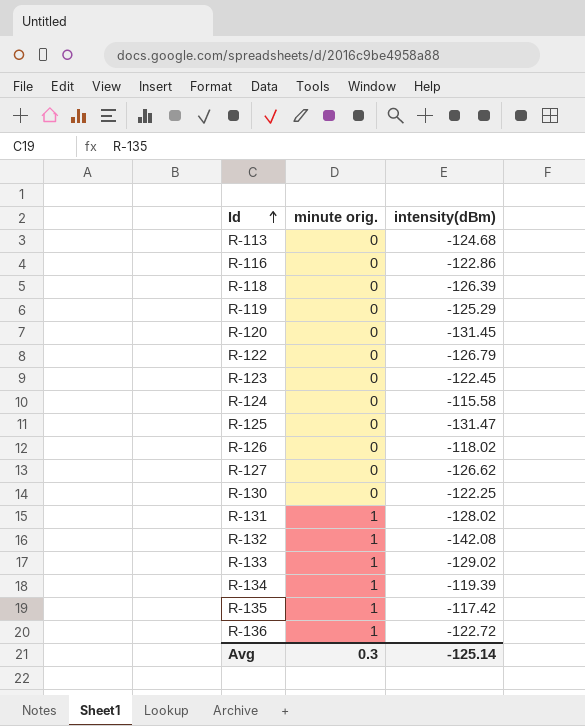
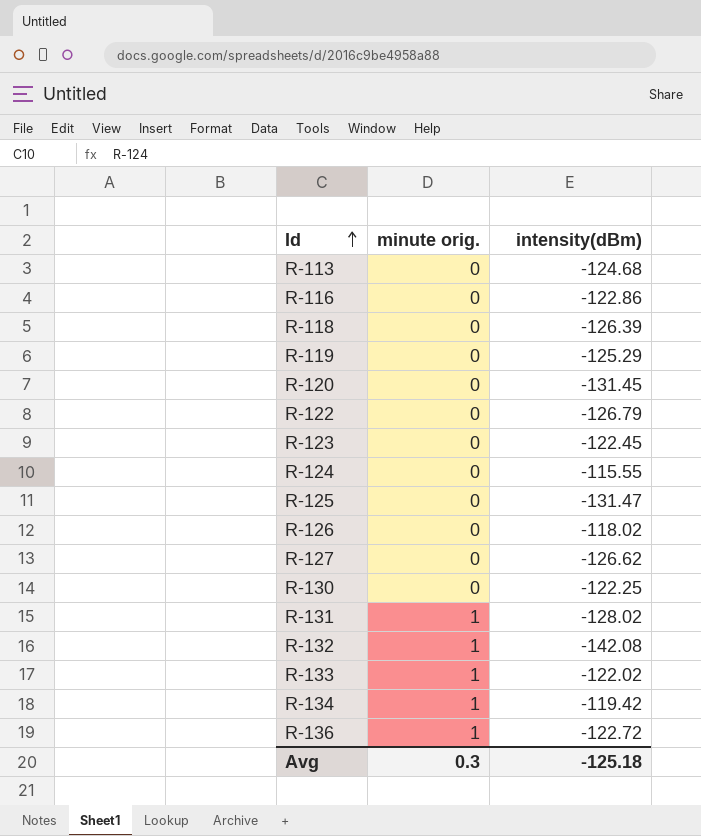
row R-135: 1 | -117.42 -> none
R-124 | intensity(dBm): -115.58 -> -115.55
R-133 | intensity(dBm): -129.02 -> -122.02
R-134 | intensity(dBm): -119.39 -> -119.42
Avg | intensity(dBm): -125.14 -> -125.18

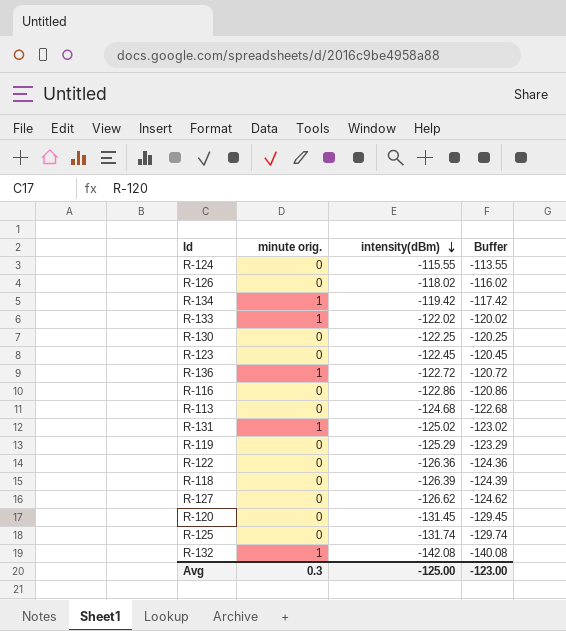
row order: Id ascending -> intensity(dBm) descending
column Buffer | formula: none -> [intensity(dBm)] + 2
R-131 | intensity(dBm): -128.02 -> -125.02
R-122 | intensity(dBm): -126.79 -> -126.36
R-125 | intensity(dBm): -131.47 -> -131.74
Avg | intensity(dBm): -125.18 -> -125.00

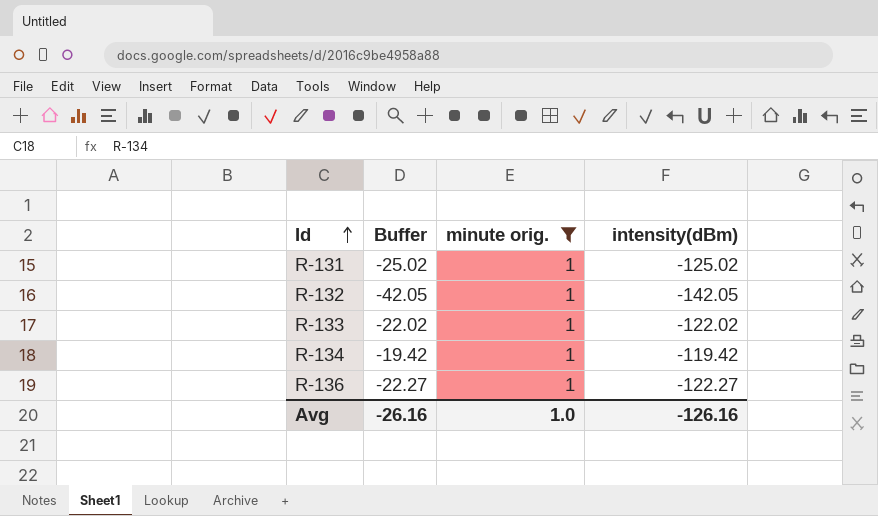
filter: none -> minute orig. = 1
row order: intensity(dBm) descending -> Id ascending
column Buffer | formula: [intensity(dBm)] + 2 -> [intensity(dBm)] + 100
column Buffer | position: 4 -> 2
R-132 | intensity(dBm): -142.08 -> -142.05
R-136 | intensity(dBm): -122.72 -> -122.27
Avg | Buffer: -123.00 -> -26.16
Avg | minute orig.: 0.3 -> 1.0
Avg | intensity(dBm): -125.00 -> -126.16

